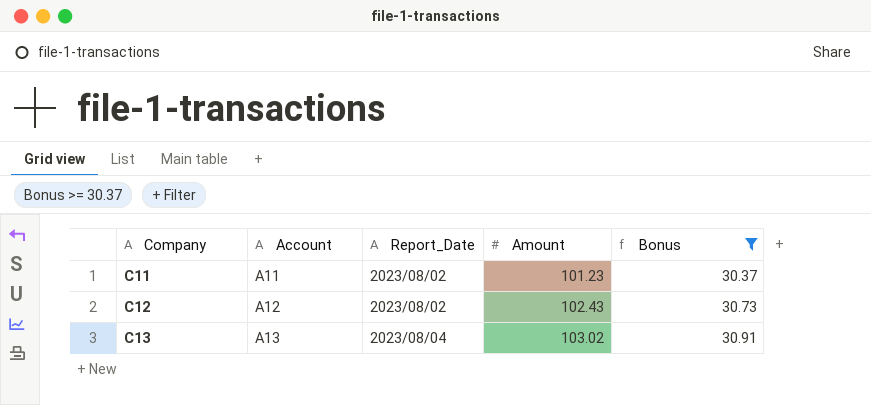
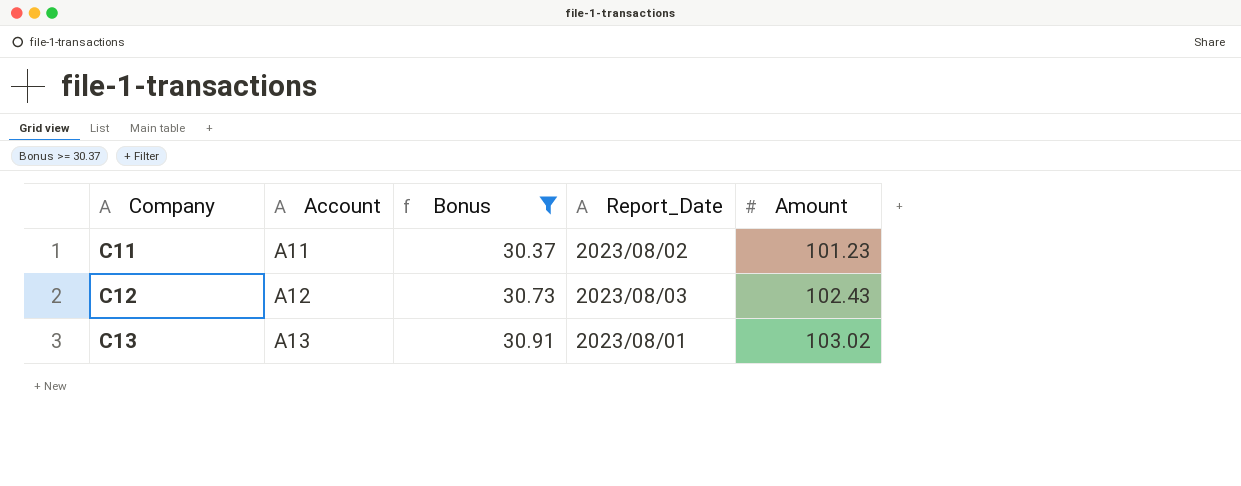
column Bonus | position: 5 -> 3
C12 | Report_Date: 2023/08/02 -> 2023/08/03
C13 | Report_Date: 2023/08/04 -> 2023/08/01

